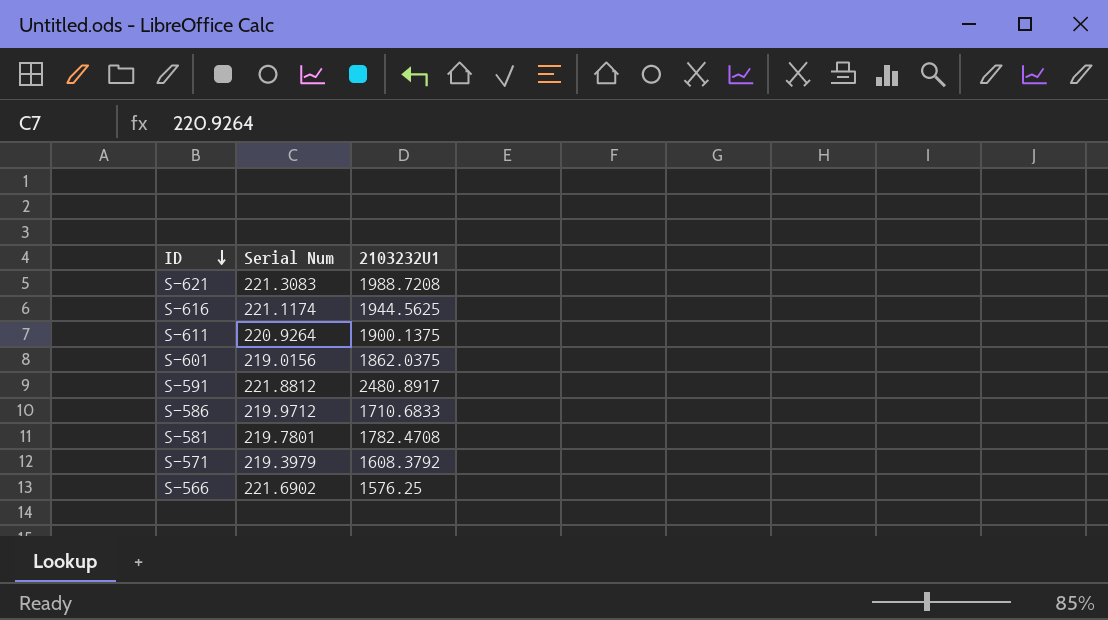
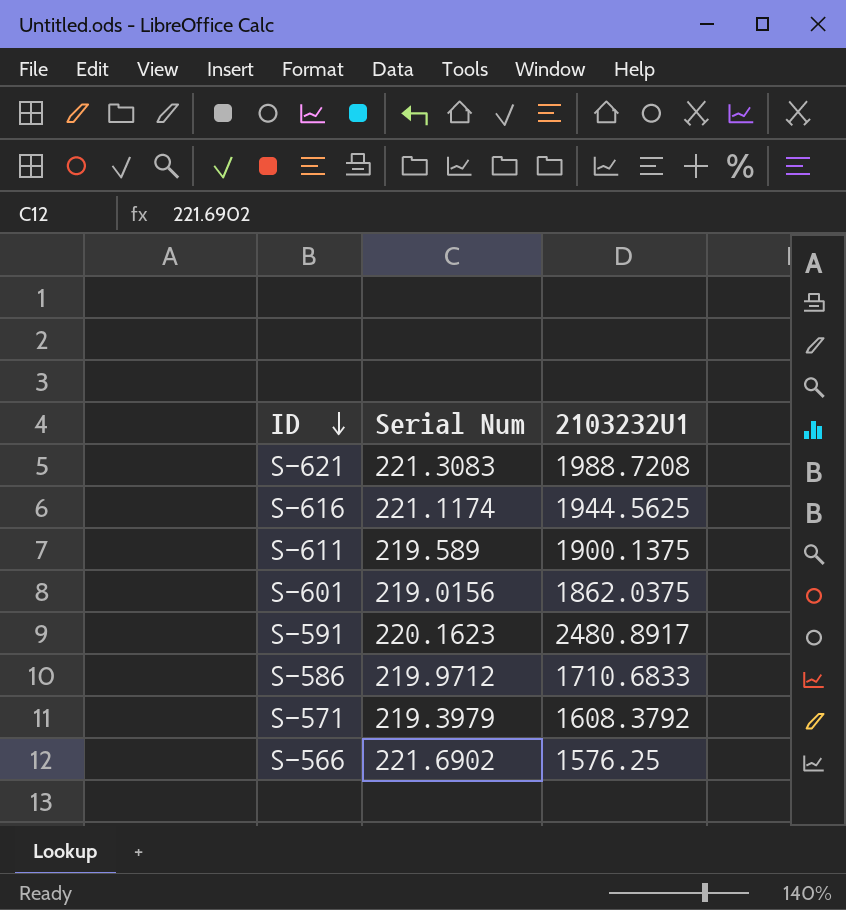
row S-581: 219.7801 | 1782.4708 -> none
S-611 | Serial Num: 220.9264 -> 219.589
S-591 | Serial Num: 221.8812 -> 220.1623

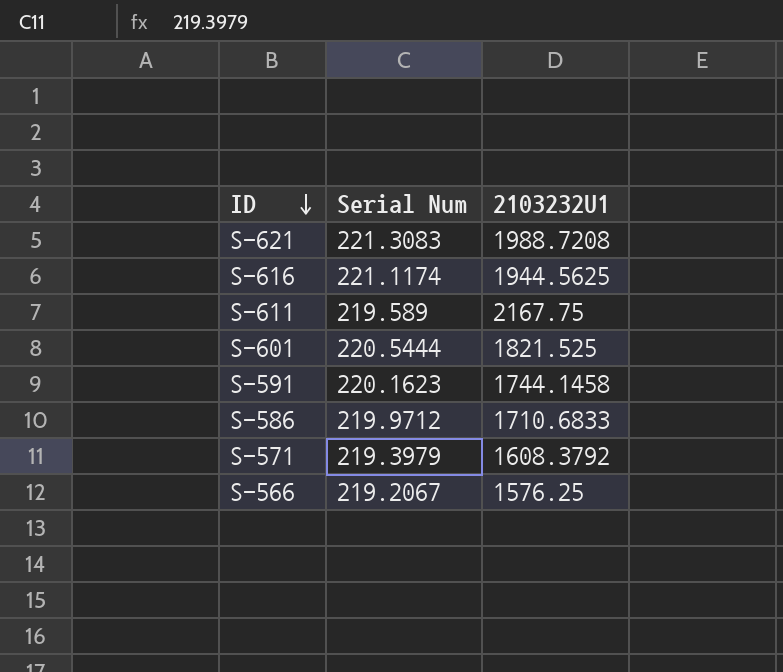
S-611 | 2103232U1: 1900.1375 -> 2167.75
S-601 | Serial Num: 219.0156 -> 220.5444
S-601 | 2103232U1: 1862.0375 -> 1821.525
S-591 | 2103232U1: 2480.8917 -> 1744.1458
S-566 | Serial Num: 221.6902 -> 219.2067

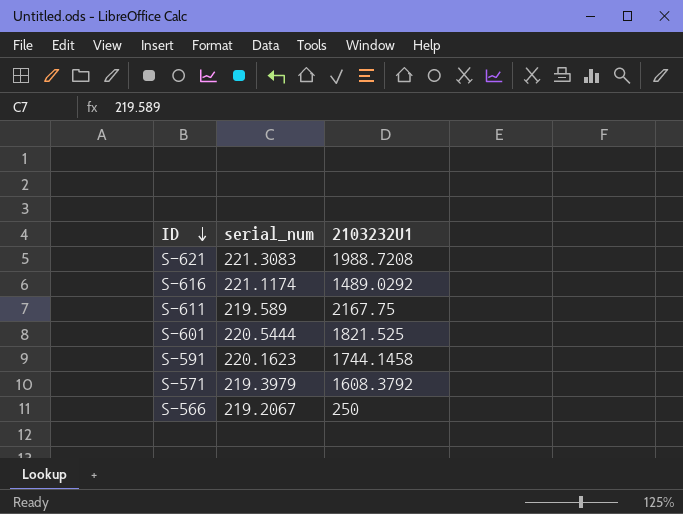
column name: Serial Num -> serial_num
row S-586: 219.9712 | 1710.6833 -> none
S-616 | 2103232U1: 1944.5625 -> 1489.0292
S-566 | 2103232U1: 1576.25 -> 250

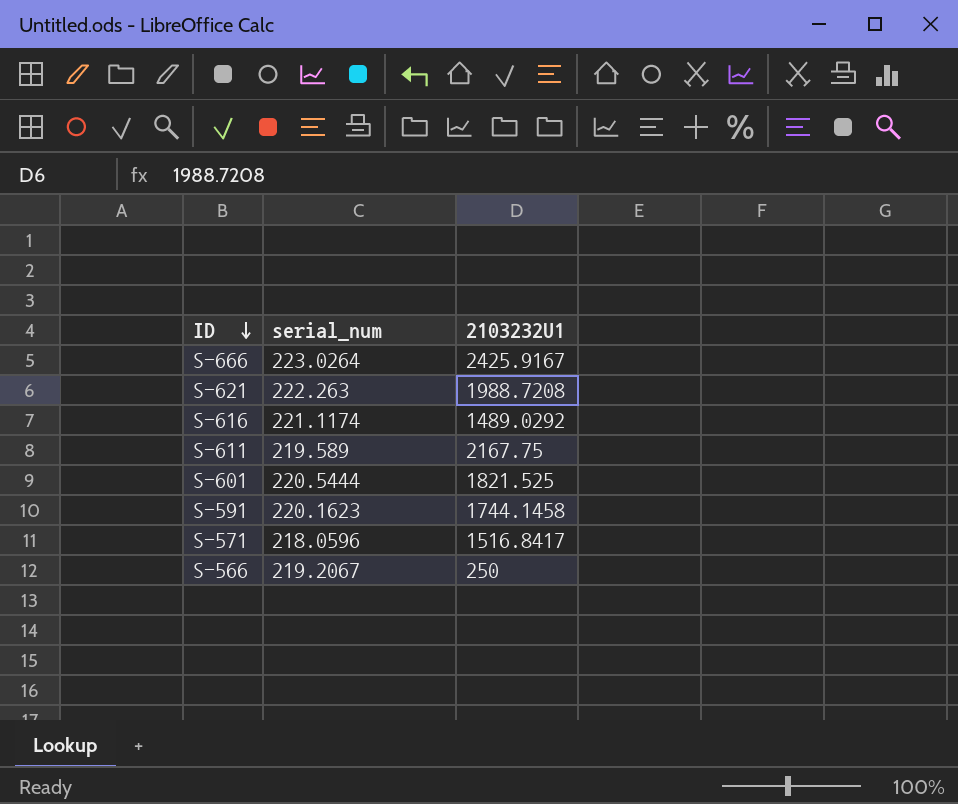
row S-666: none -> 223.0264 | 2425.9167
S-621 | serial_num: 221.3083 -> 222.263
S-571 | serial_num: 219.3979 -> 218.0596
S-571 | 2103232U1: 1608.3792 -> 1516.8417

